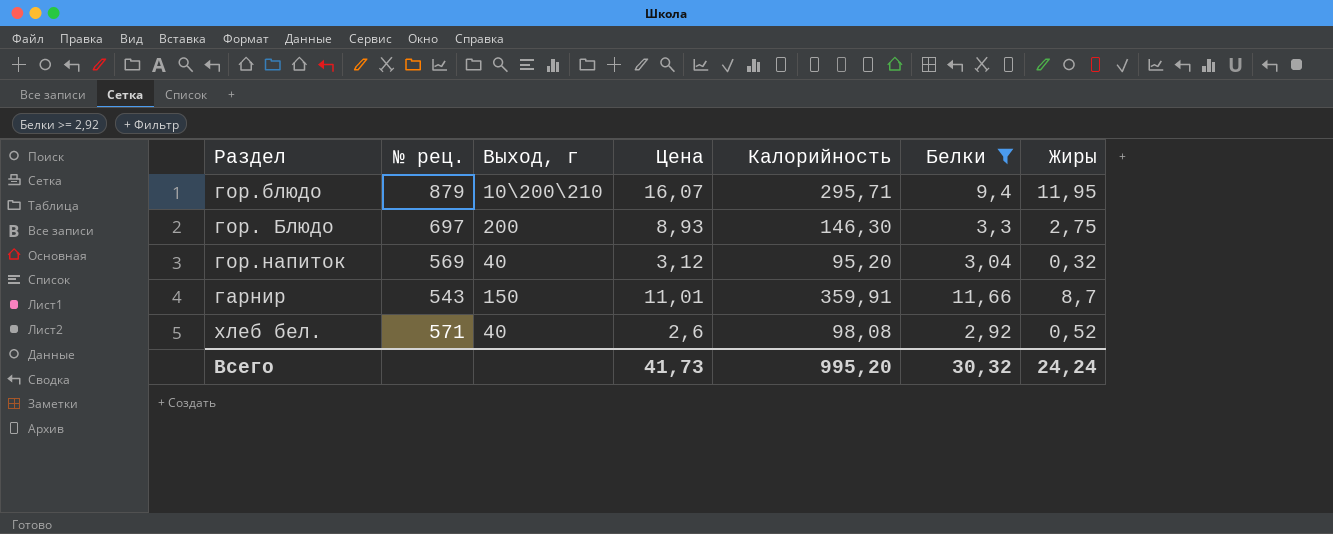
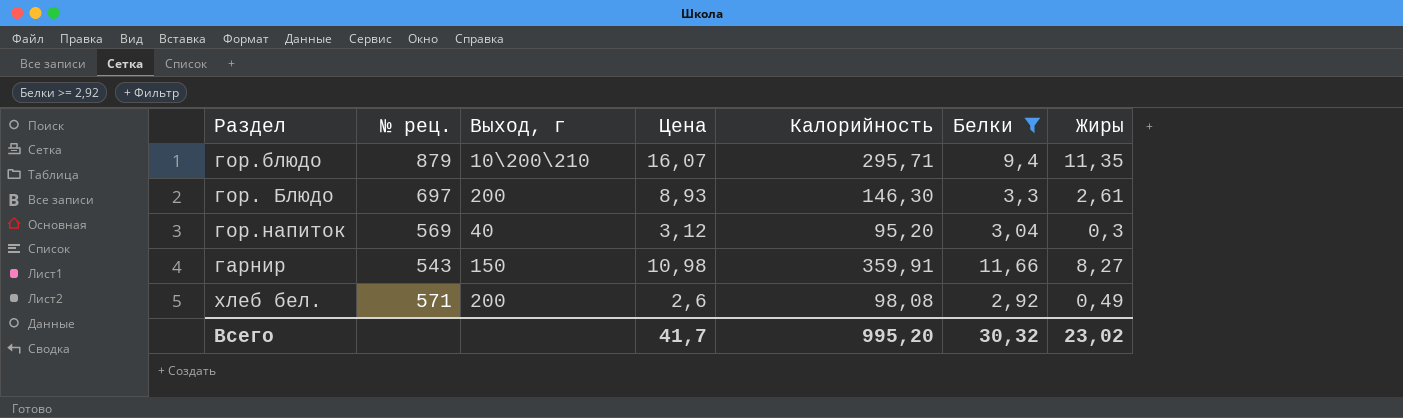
гор.блюдо | Жиры: 11,95 -> 11,35
гор. Блюдо | Жиры: 2,75 -> 2,61
гор.напиток | Жиры: 0,32 -> 0,3
гарнир | Цена: 11,01 -> 10,98
гарнир | Жиры: 8,7 -> 8,27
хлеб бел. | Выход, г: 40 -> 200
хлеб бел. | Жиры: 0,52 -> 0,49
Всего | Цена: 41,73 -> 41,7
Всего | Жиры: 24,24 -> 23,02

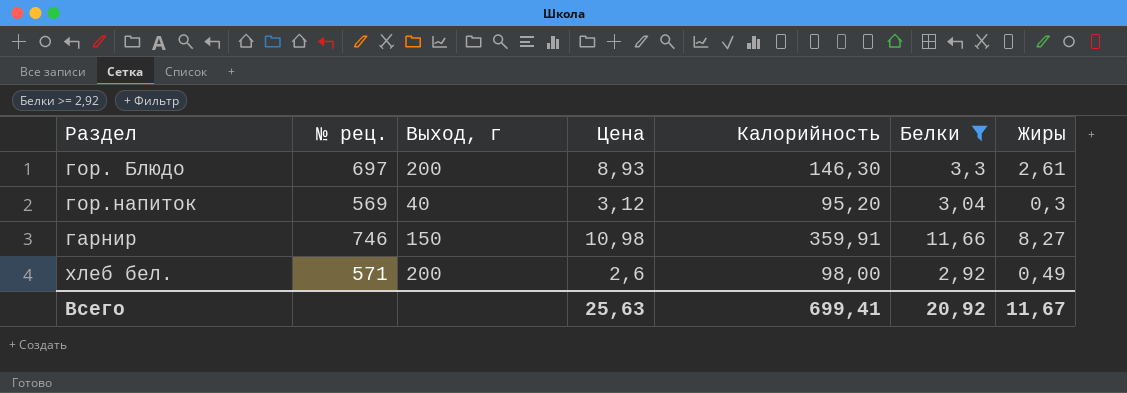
row гор.блюдо: 879 | 10\200\210 | 16,07 | 295,71 | 9,4 | 11,35 -> none
гарнир | № рец.: 543 -> 746
хлеб бел. | Калорийность: 98,08 -> 98,00
Всего | Цена: 41,7 -> 25,63
Всего | Калорийность: 995,20 -> 699,41
Всего | Белки: 30,32 -> 20,92
Всего | Жиры: 23,02 -> 11,67

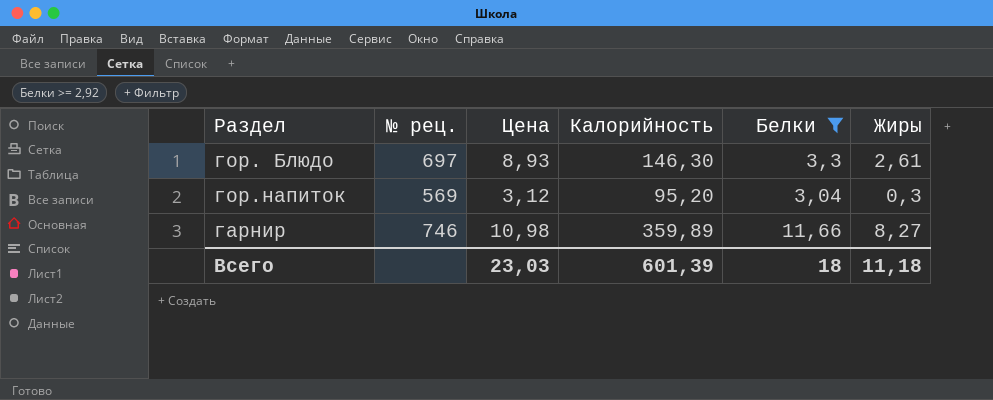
column Выход, г | position: 3 -> none
row хлеб бел.: 571 | 200 | 2,6 | 98,00 | 2,92 | 0,49 -> none
гарнир | Калорийность: 359,91 -> 359,89
Всего | Цена: 25,63 -> 23,03
Всего | Калорийность: 699,41 -> 601,39
Всего | Белки: 20,92 -> 18
Всего | Жиры: 11,67 -> 11,18

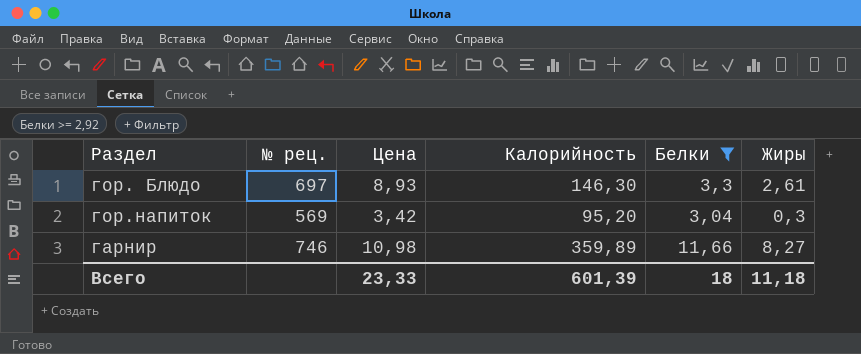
гор.напиток | Цена: 3,12 -> 3,42
Всего | Цена: 23,03 -> 23,33

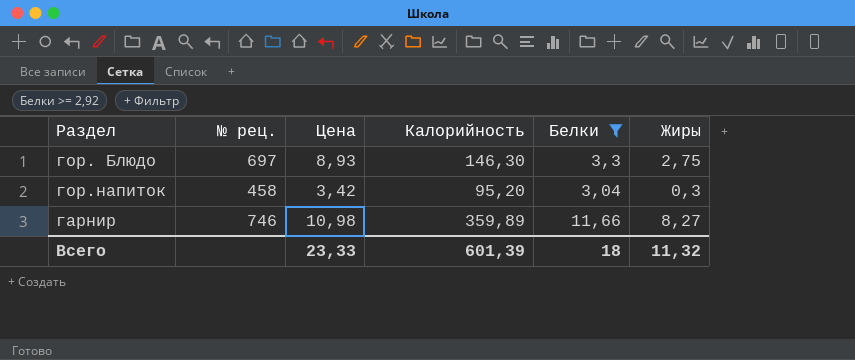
гор. Блюдо | Жиры: 2,61 -> 2,75
гор.напиток | № рец.: 569 -> 458
Всего | Жиры: 11,18 -> 11,32

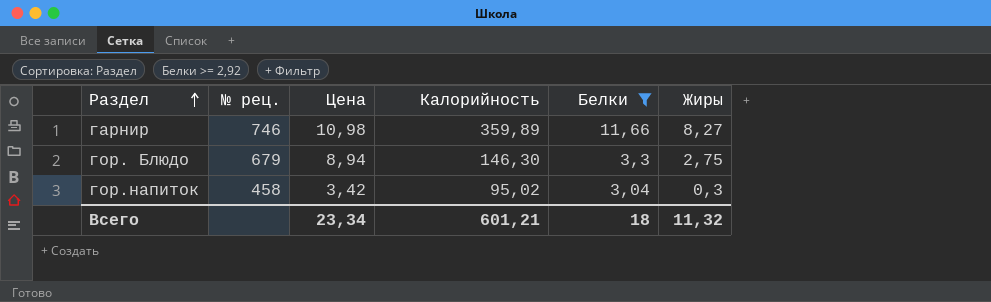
row order: none -> Раздел ascending
гор. Блюдо | № рец.: 697 -> 679
гор. Блюдо | Цена: 8,93 -> 8,94
гор.напиток | Калорийность: 95,20 -> 95,02
Всего | Цена: 23,33 -> 23,34
Всего | Калорийность: 601,39 -> 601,21

